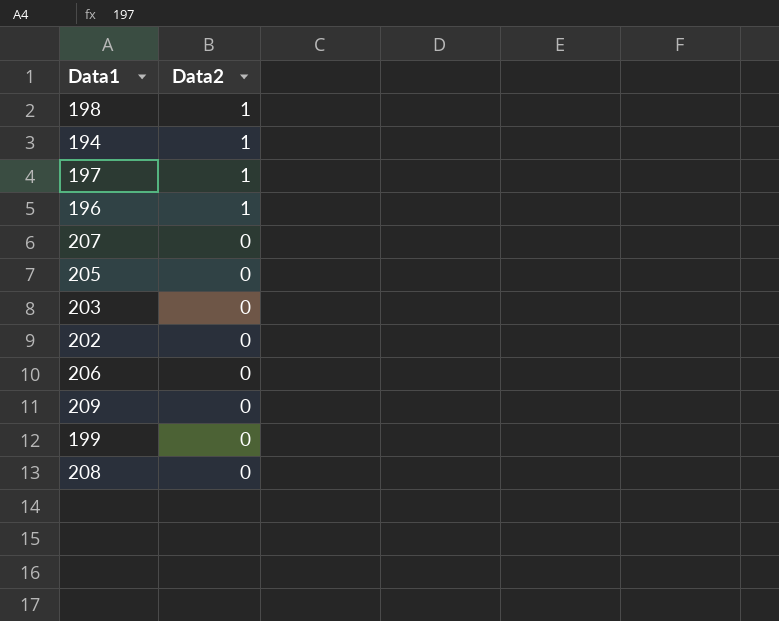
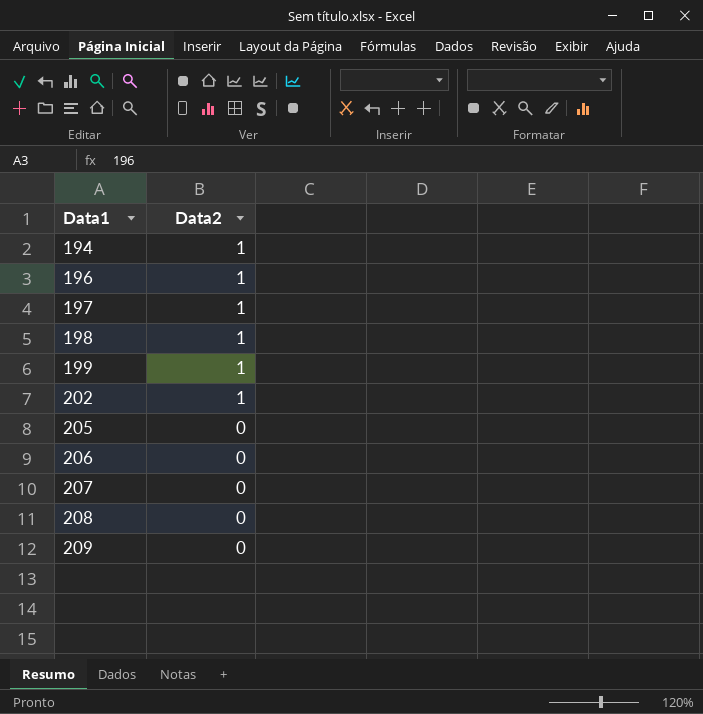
row order: Data2 descending -> Data1 ascending
row 203: 0 -> none
199 | Data2: 0 -> 1
202 | Data2: 0 -> 1

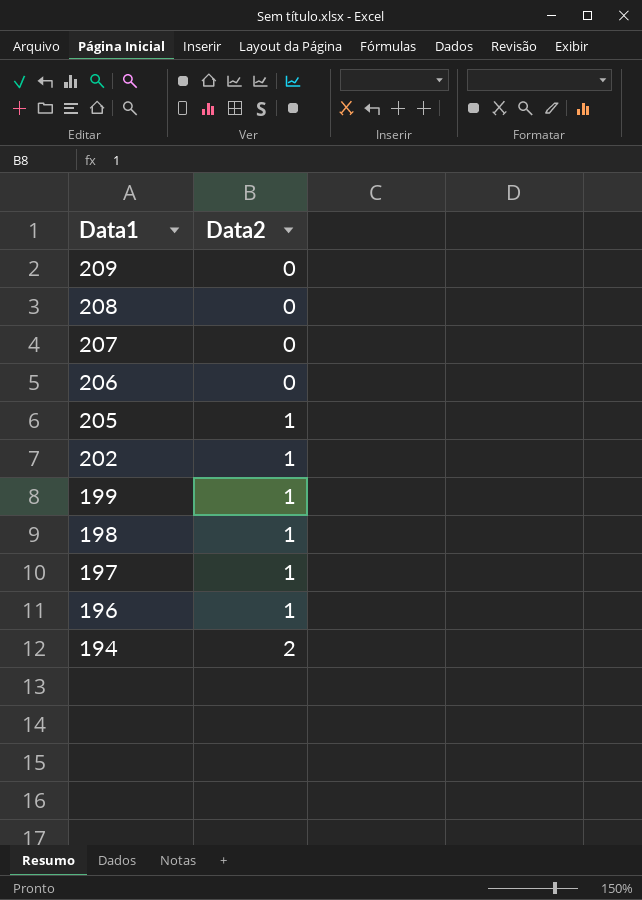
row order: Data1 ascending -> Data1 descending
205 | Data2: 0 -> 1
194 | Data2: 1 -> 2

